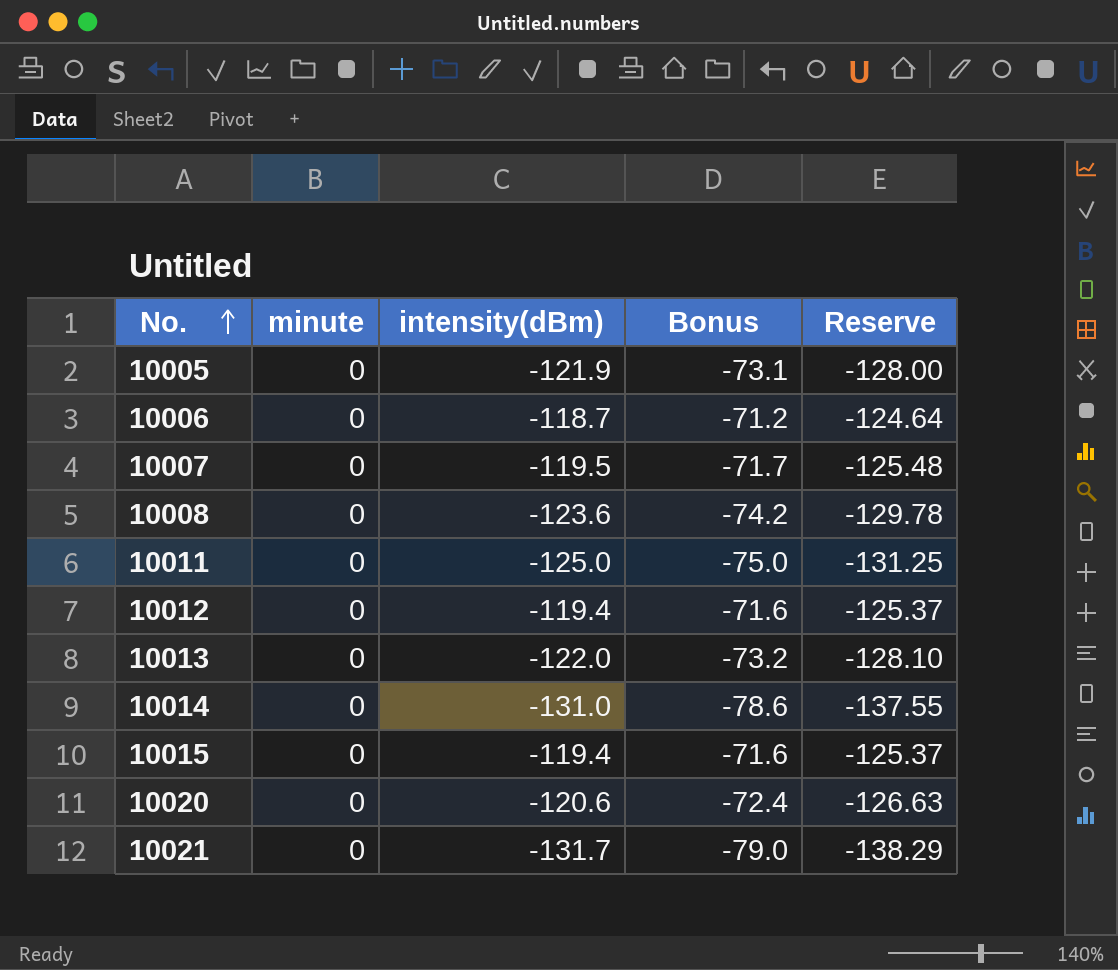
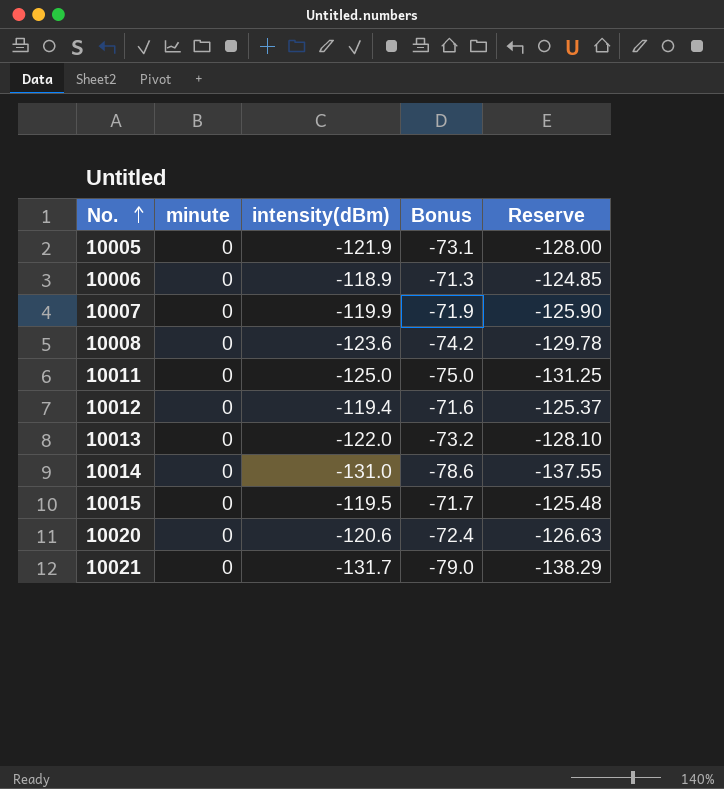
10006 | intensity(dBm): -118.7 -> -118.9
10006 | Bonus: -71.2 -> -71.3
10006 | Reserve: -124.64 -> -124.85
10007 | intensity(dBm): -119.5 -> -119.9
10007 | Bonus: -71.7 -> -71.9
10007 | Reserve: -125.48 -> -125.90
10015 | intensity(dBm): -119.4 -> -119.5
10015 | Bonus: -71.6 -> -71.7
10015 | Reserve: -125.37 -> -125.48

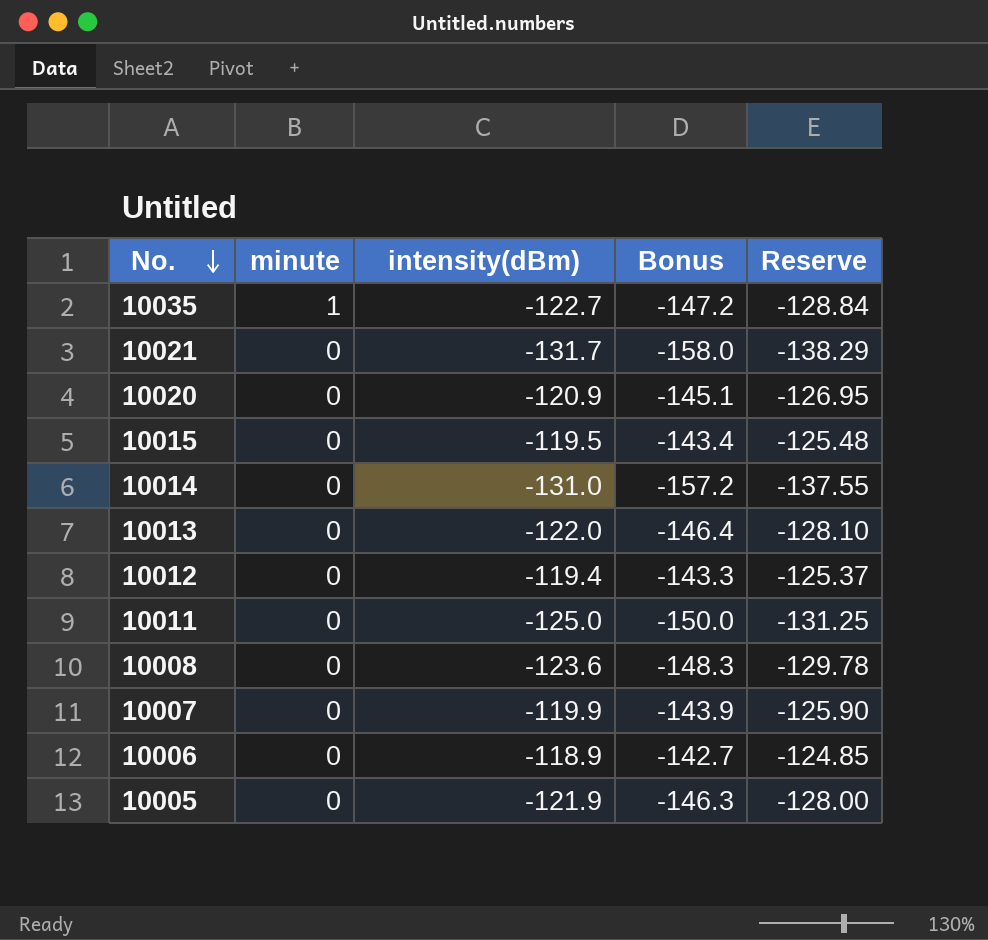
row order: No. ascending -> No. descending
column Bonus | formula: [intensity(dBm)] * 0.6 -> [intensity(dBm)] * 1.2
row 10035: none -> 1 | -122.7 | -147.2 | -128.84
10020 | intensity(dBm): -120.6 -> -120.9
10020 | Reserve: -126.63 -> -126.95

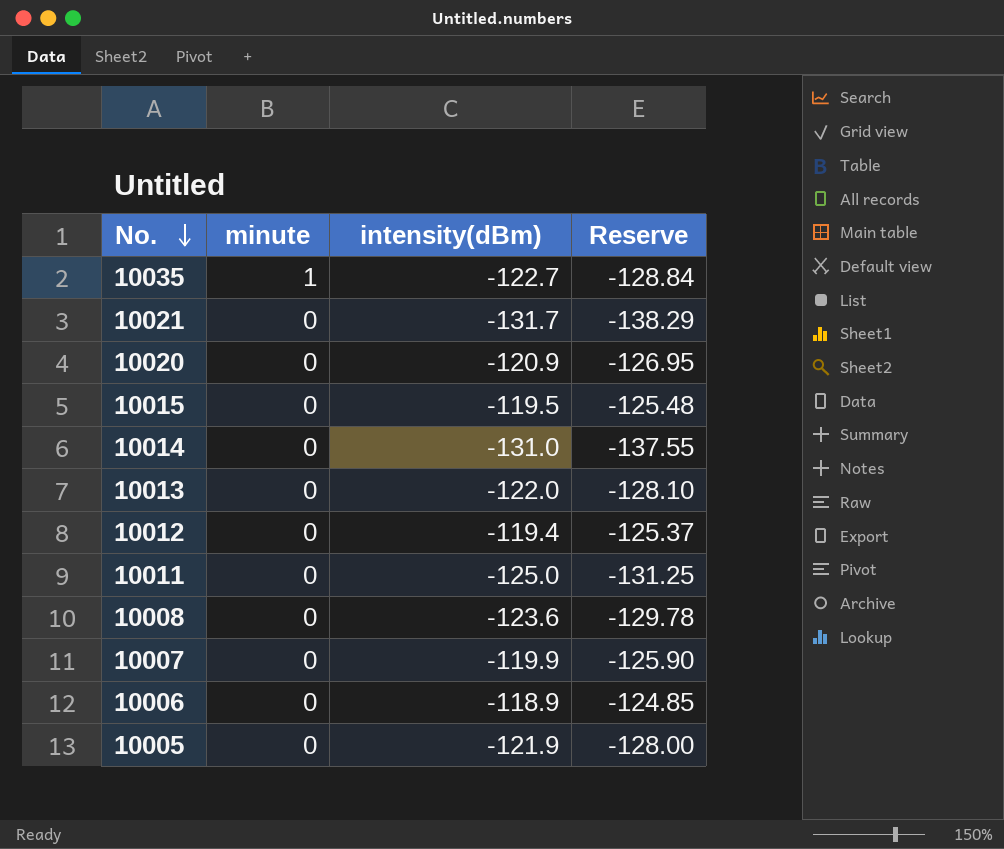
column Bonus | formula: [intensity(dBm)] * 1.2 -> none

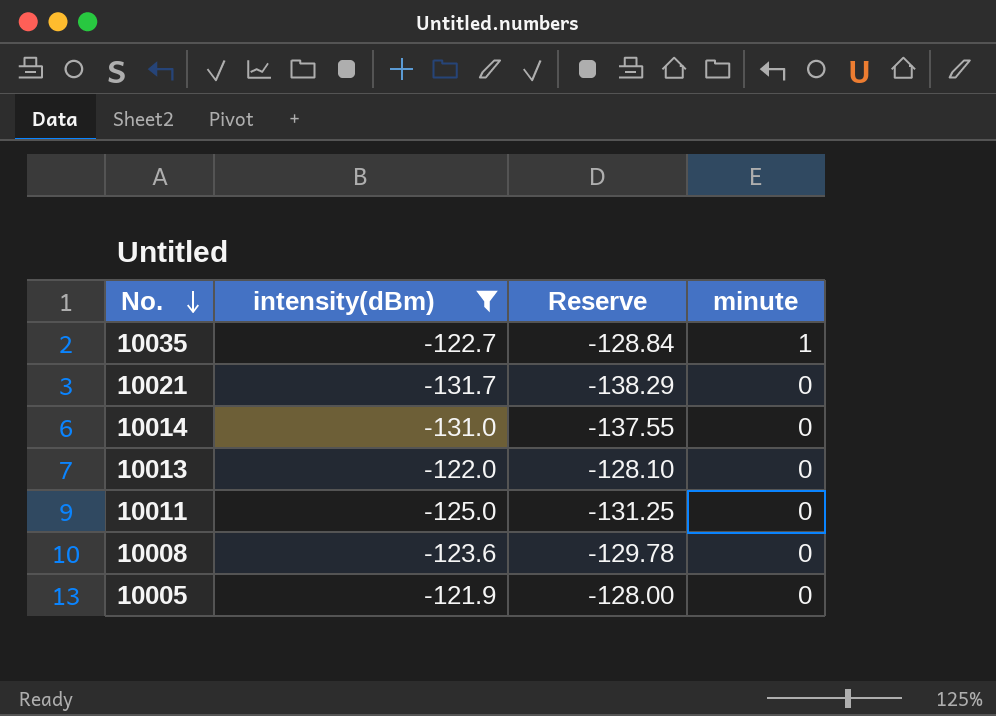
filter: none -> intensity(dBm) <= -121.9
column minute | position: 2 -> 4

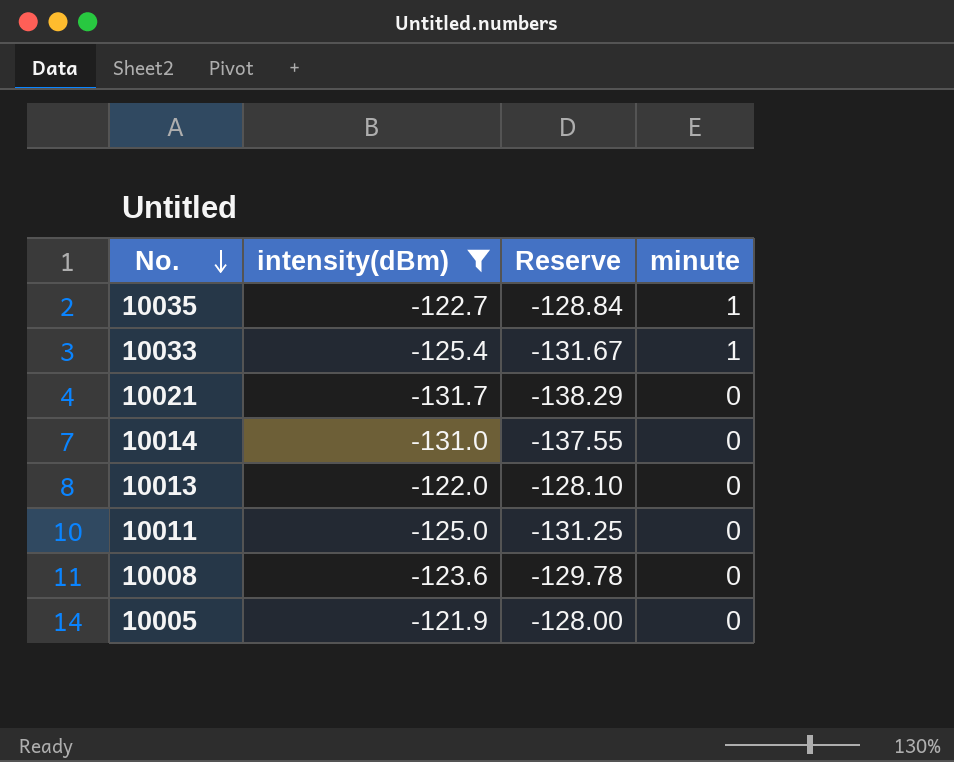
row 10033: none -> -125.4 | -131.67 | 1

